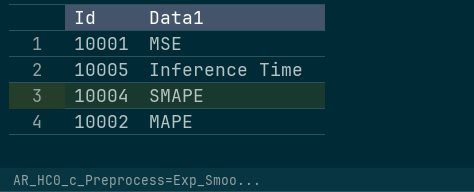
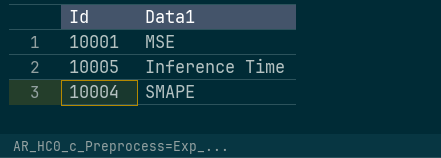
row 10002: MAPE -> none

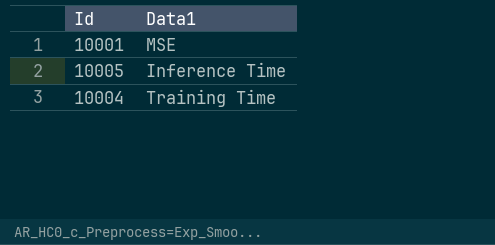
10004 | Data1: SMAPE -> Training Time

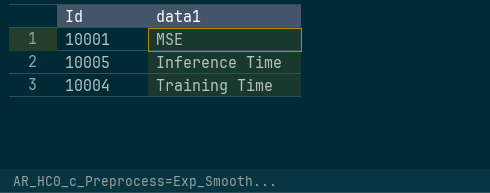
column name: Data1 -> data1

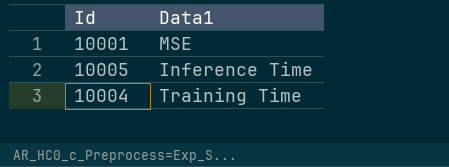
column name: data1 -> Data1

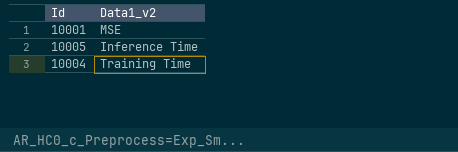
column name: Data1 -> Data1_v2

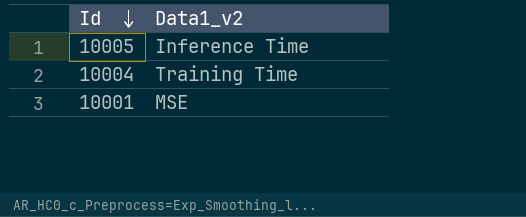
row order: none -> Id descending

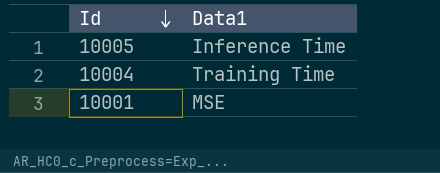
column name: Data1_v2 -> Data1

